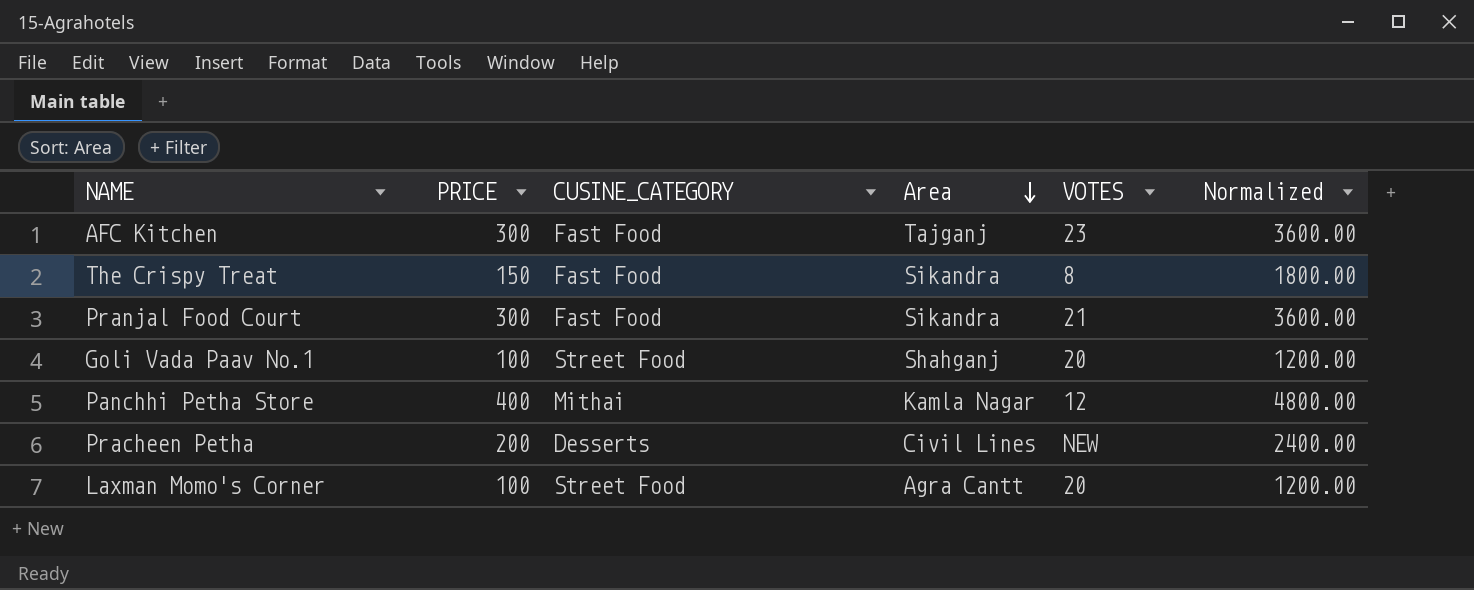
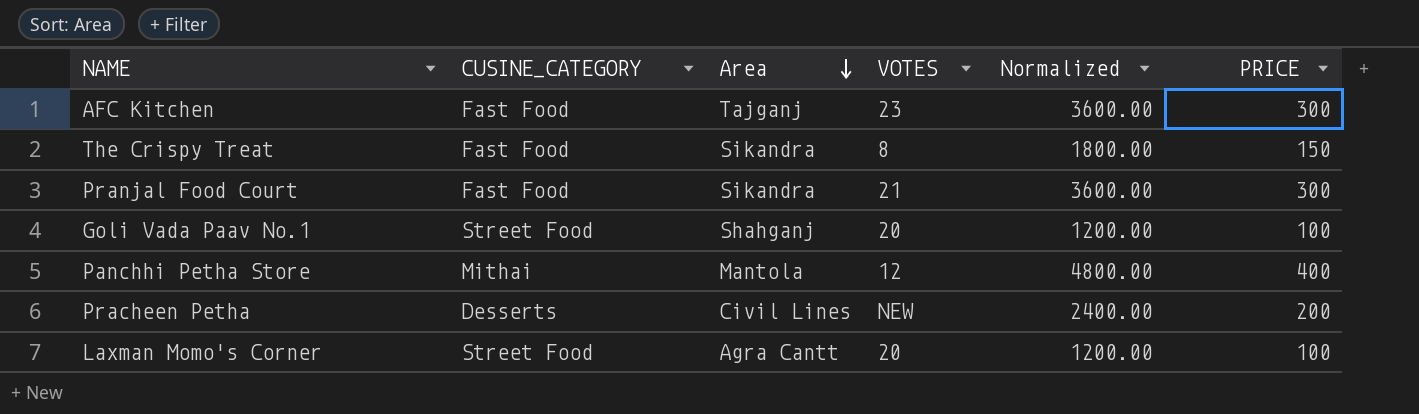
column PRICE | position: 2 -> 6
Panchhi Petha Store | Area: Kamla Nagar -> Mantola

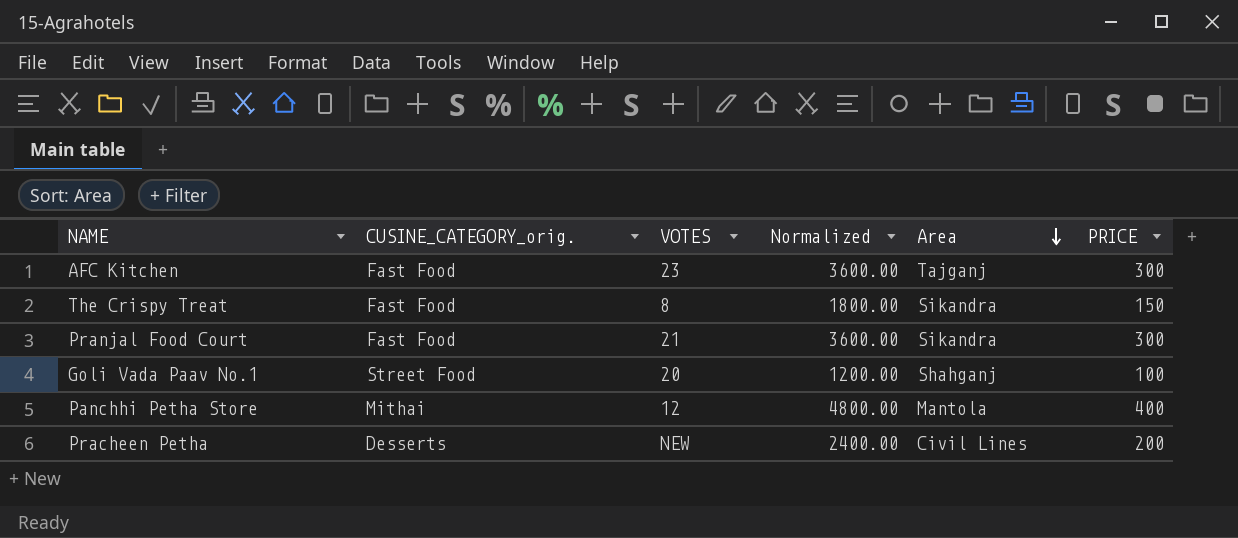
column name: CUSINE_CATEGORY -> CUSINE_CATEGORY_orig.
column Area | position: 3 -> 5
row Laxman Momo's Corner: Street Food | Agra Cantt | 20 | 1200.00 | 100 -> none

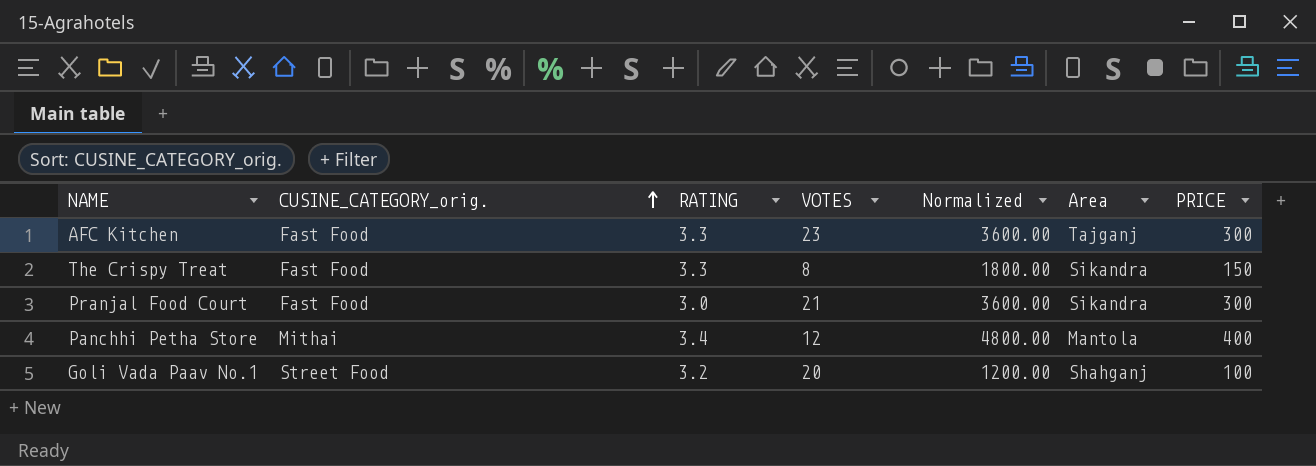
row order: Area descending -> CUSINE_CATEGORY_orig. ascending
column RATING | position: none -> 3
row Pracheen Petha: Desserts | NEW | 2400.00 | Civil Lines | 200 -> none

